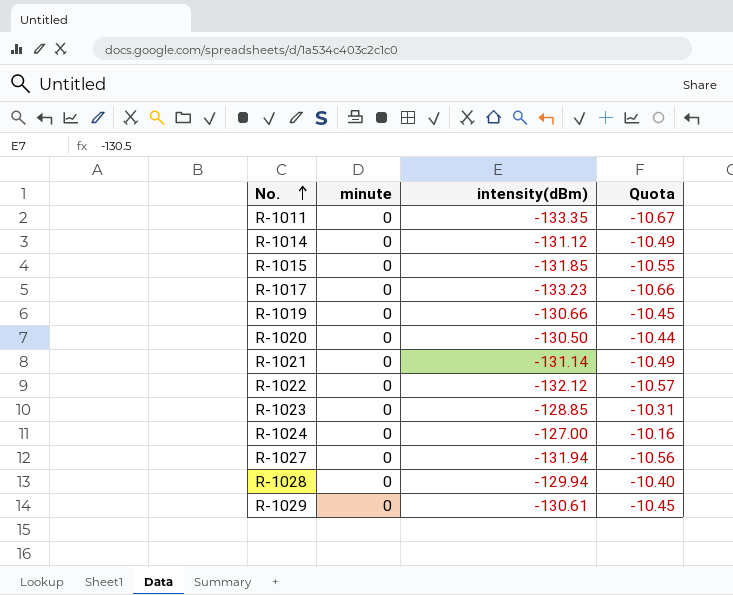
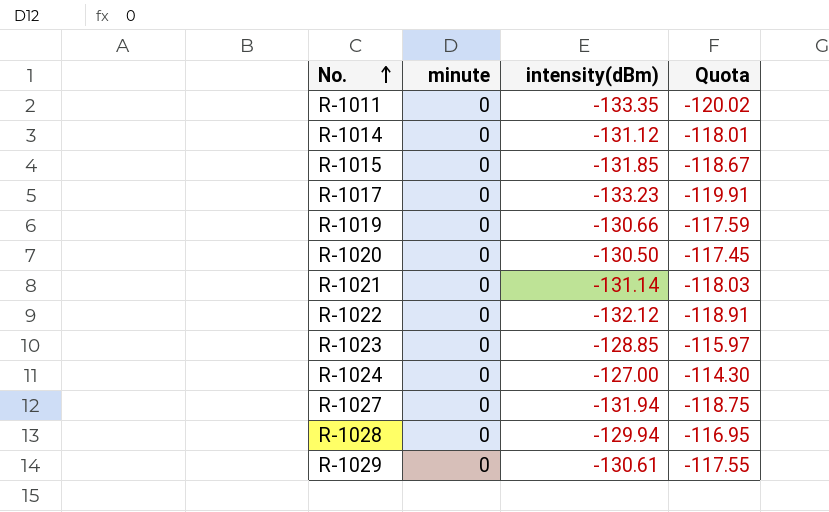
column Quota | formula: [intensity(dBm)] * 0.08 -> [intensity(dBm)] * 0.9

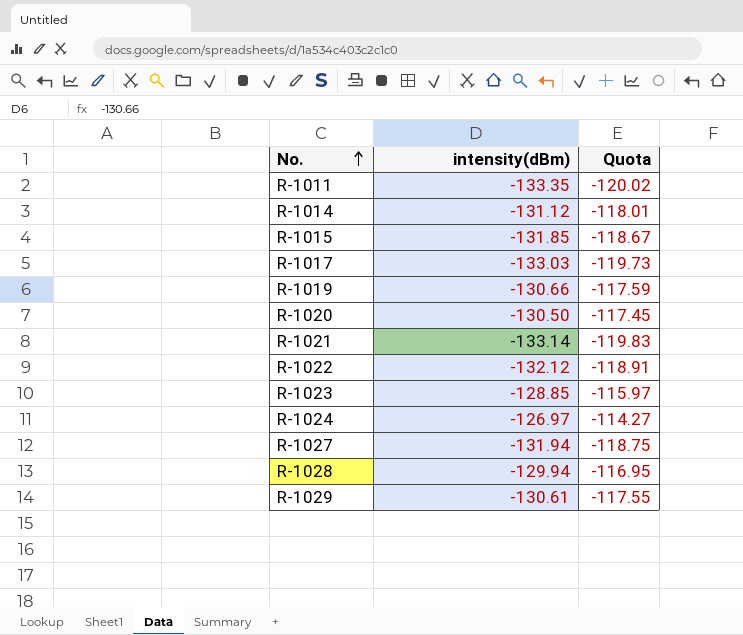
column minute | position: 2 -> none
R-1017 | intensity(dBm): -133.23 -> -133.03
R-1017 | Quota: -119.91 -> -119.73
R-1021 | intensity(dBm): -131.14 -> -133.14
R-1021 | Quota: -118.03 -> -119.83
R-1024 | intensity(dBm): -127.00 -> -126.97
R-1024 | Quota: -114.30 -> -114.27

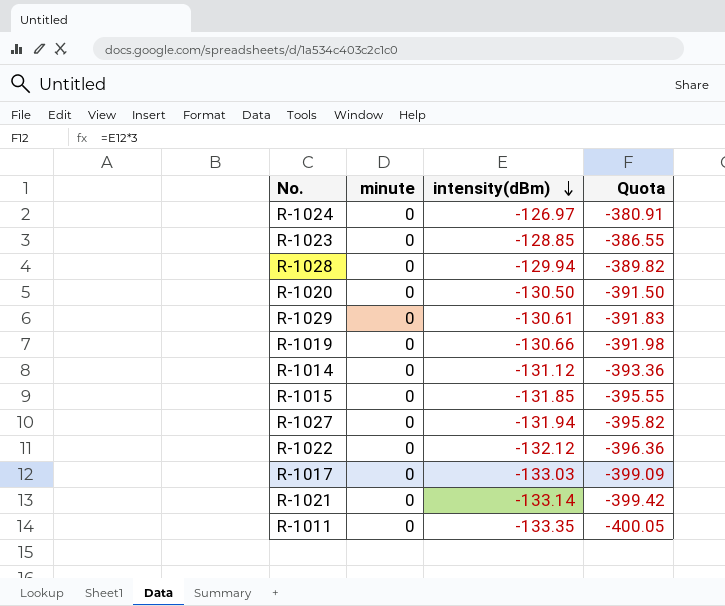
row order: No. ascending -> intensity(dBm) descending
column minute | position: none -> 2
column Quota | formula: [intensity(dBm)] * 0.9 -> [intensity(dBm)] * 3

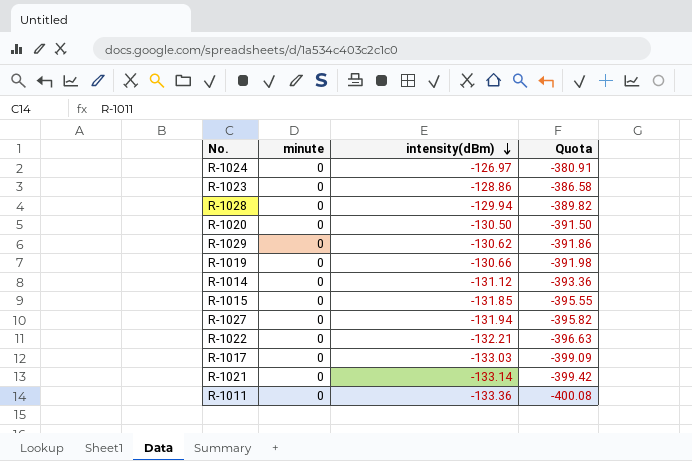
R-1023 | intensity(dBm): -128.85 -> -128.86
R-1023 | Quota: -386.55 -> -386.58
R-1029 | intensity(dBm): -130.61 -> -130.62
R-1029 | Quota: -391.83 -> -391.86
R-1022 | intensity(dBm): -132.12 -> -132.21
R-1022 | Quota: -396.36 -> -396.63
R-1011 | intensity(dBm): -133.35 -> -133.36
R-1011 | Quota: -400.05 -> -400.08

